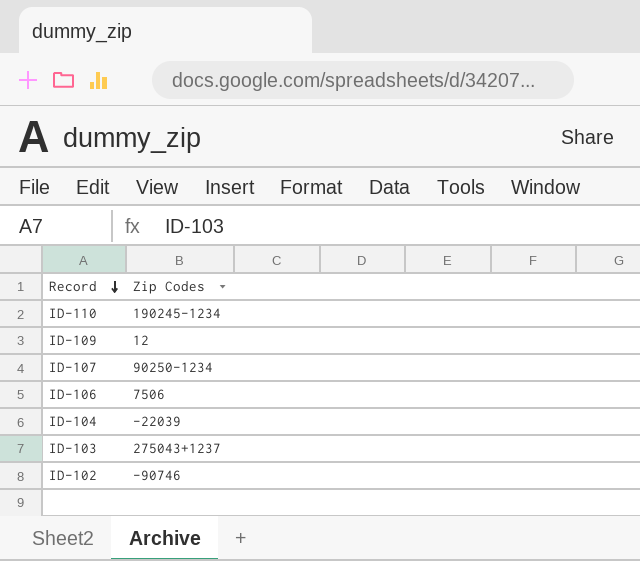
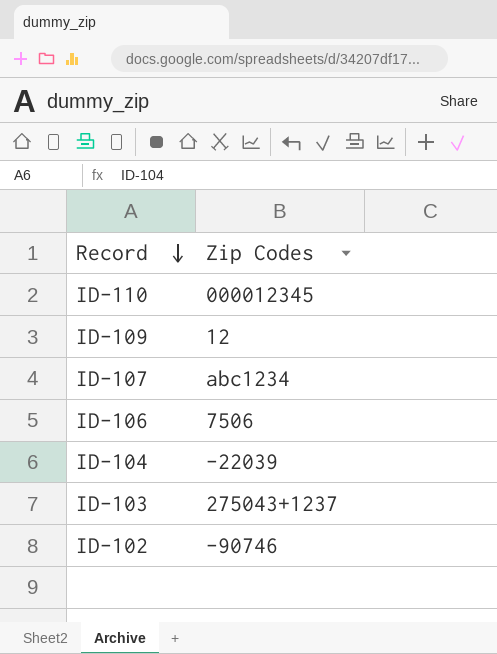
ID-110 | Zip Codes: 190245-1234 -> 000012345
ID-107 | Zip Codes: 90250-1234 -> abc1234

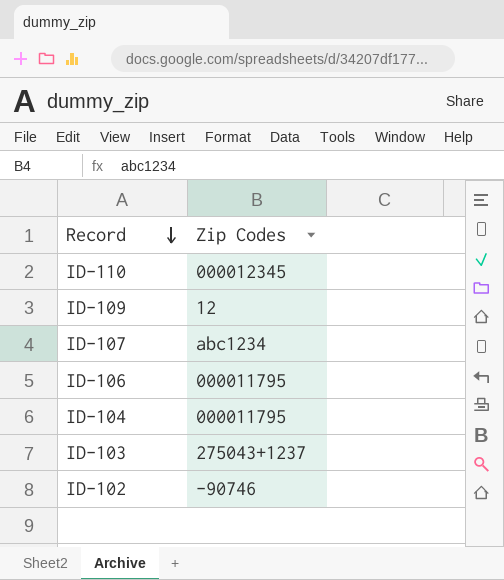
ID-106 | Zip Codes: 7506 -> 000011795
ID-104 | Zip Codes: -22039 -> 000011795

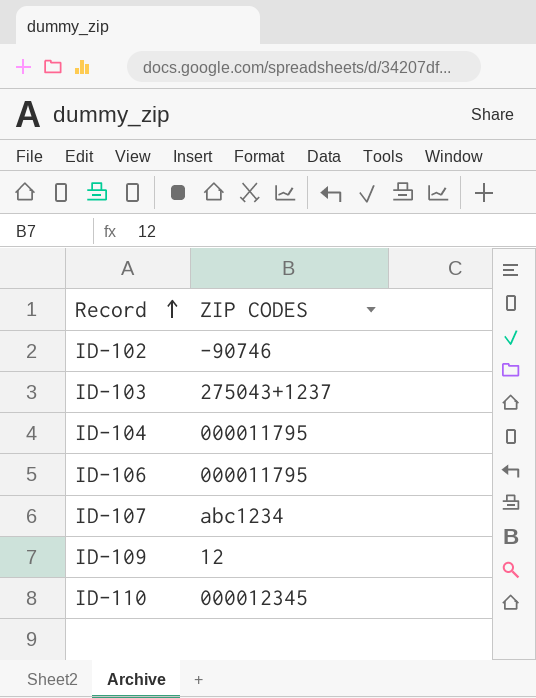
row order: Record descending -> Record ascending
column name: Zip Codes -> ZIP CODES

